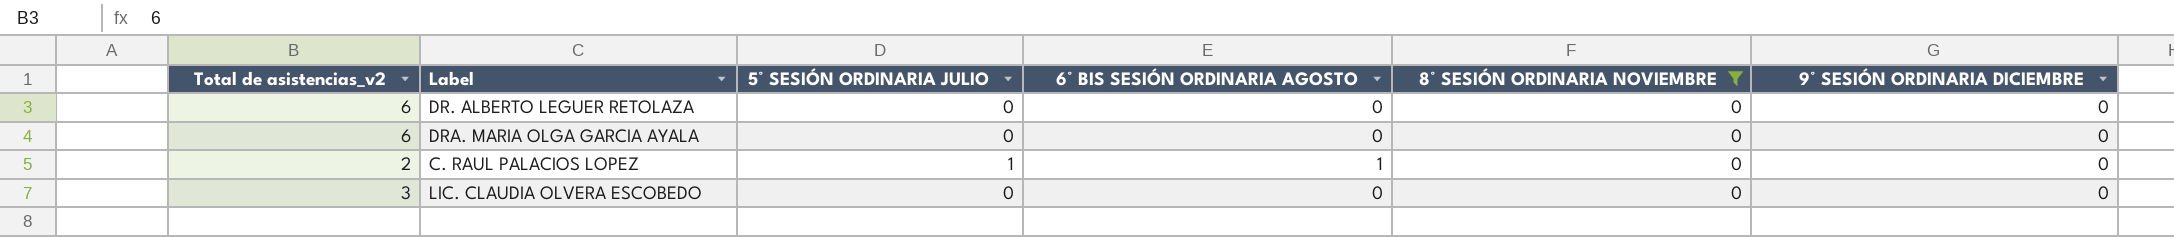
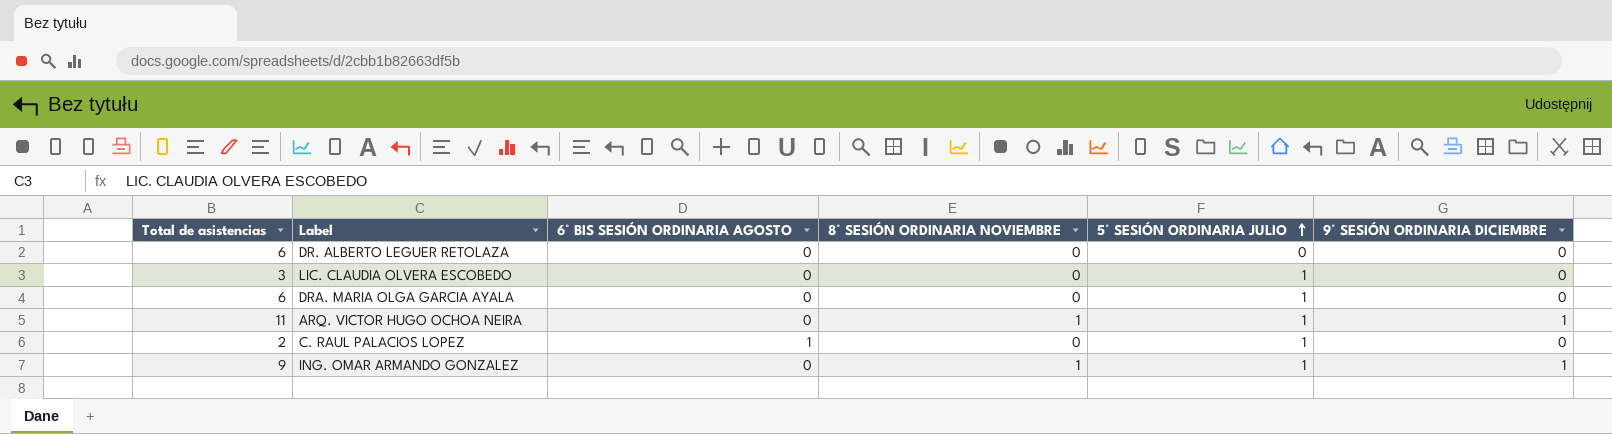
filter: 8° SESIÓN ORDINARIA NOVIEMBRE = 0 -> none
row order: none -> 5° SESIÓN ORDINARIA JULIO ascending
column name: Total de asistencias_v2 -> Total de asistencias
column 5° SESIÓN ORDINARIA JULIO | position: 3 -> 5
LIC. CLAUDIA OLVERA ESCOBEDO | 5° SESIÓN ORDINARIA JULIO: 0 -> 1
DRA. MARIA OLGA GARCIA AYALA | 5° SESIÓN ORDINARIA JULIO: 0 -> 1

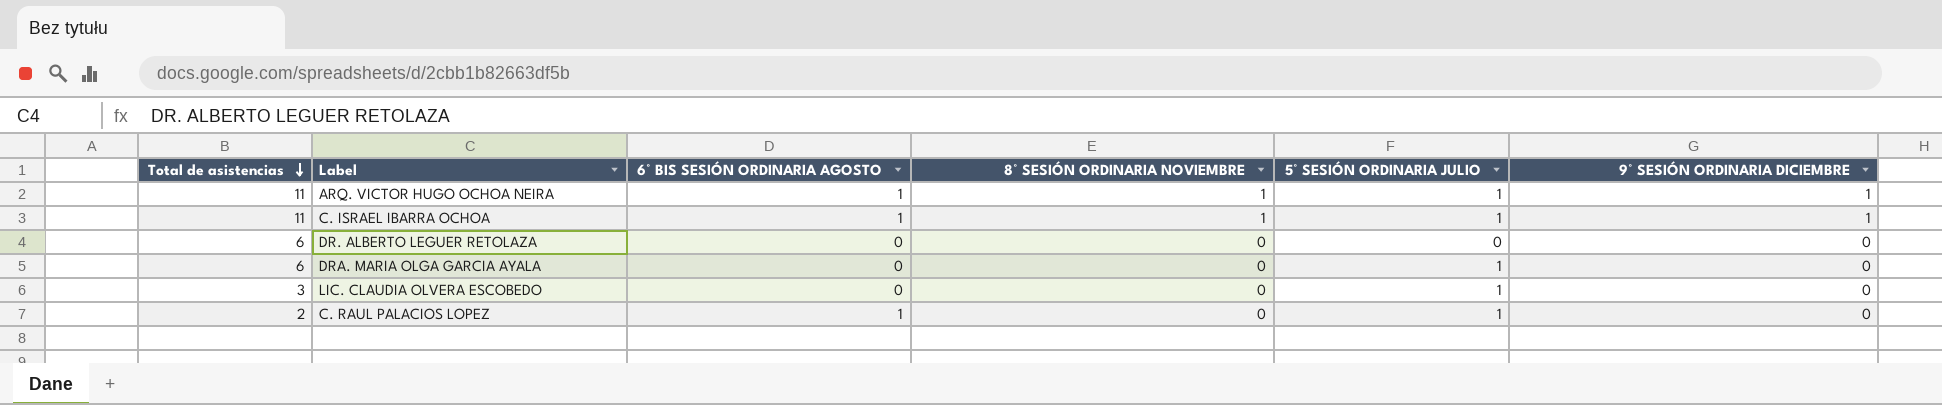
row order: 5° SESIÓN ORDINARIA JULIO ascending -> Total de asistencias descending
row ING. OMAR ARMANDO GONZALEZ: 9 | 0 | 1 | 1 | 1 -> none
ARQ. VICTOR HUGO OCHOA NEIRA | 6° BIS SESIÓN ORDINARIA AGOSTO: 0 -> 1
row C. ISRAEL IBARRA OCHOA: none -> 11 | 1 | 1 | 1 | 1

